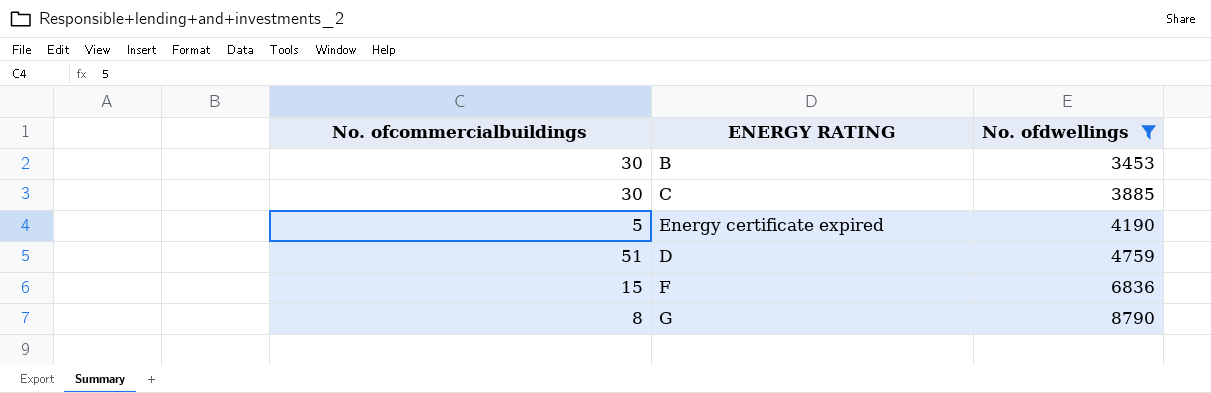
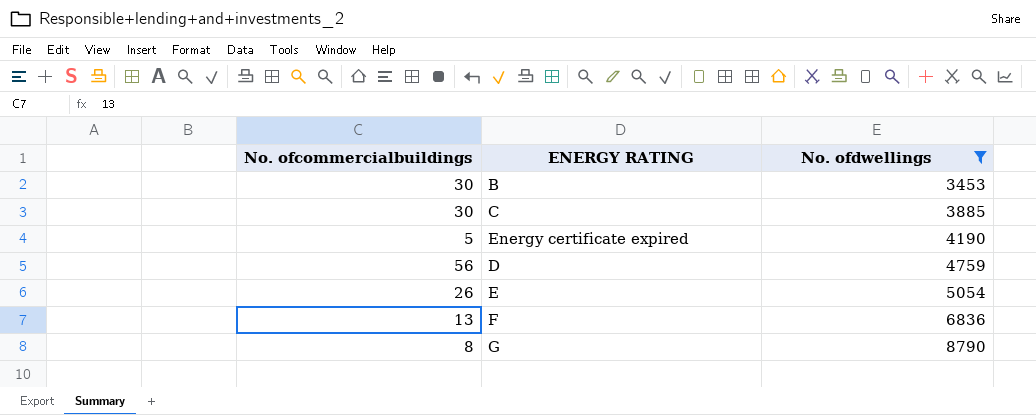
D | No. ofcommercialbuildings: 51 -> 56
row E: none -> 26 | 5054
F | No. ofcommercialbuildings: 15 -> 13

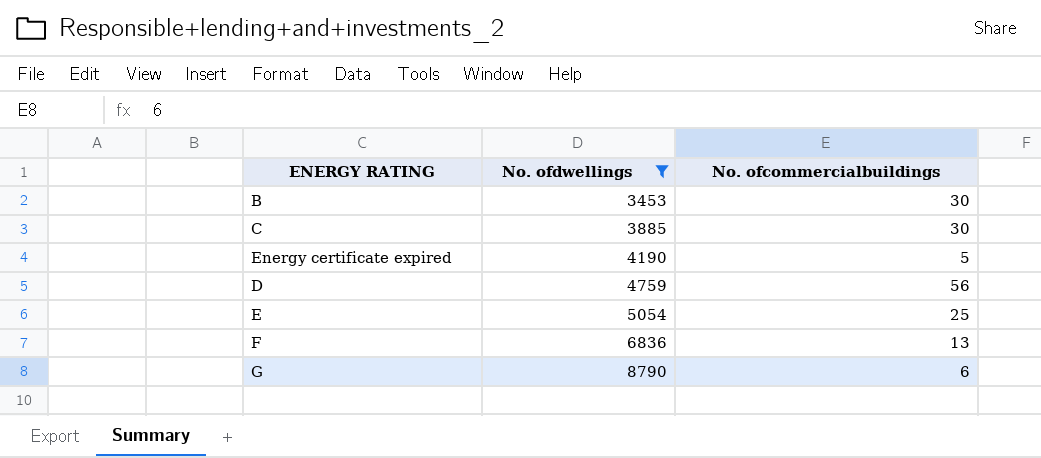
column No. ofcommercialbuildings | position: 1 -> 3
E | No. ofcommercialbuildings: 26 -> 25
G | No. ofcommercialbuildings: 8 -> 6

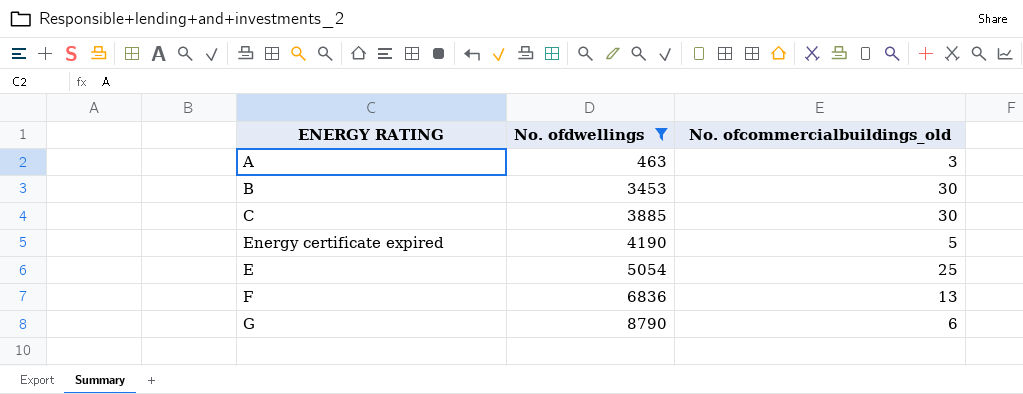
column name: No. ofcommercialbuildings -> No. ofcommercialbuildings_old
row D: 4759 | 56 -> none
row A: none -> 463 | 3

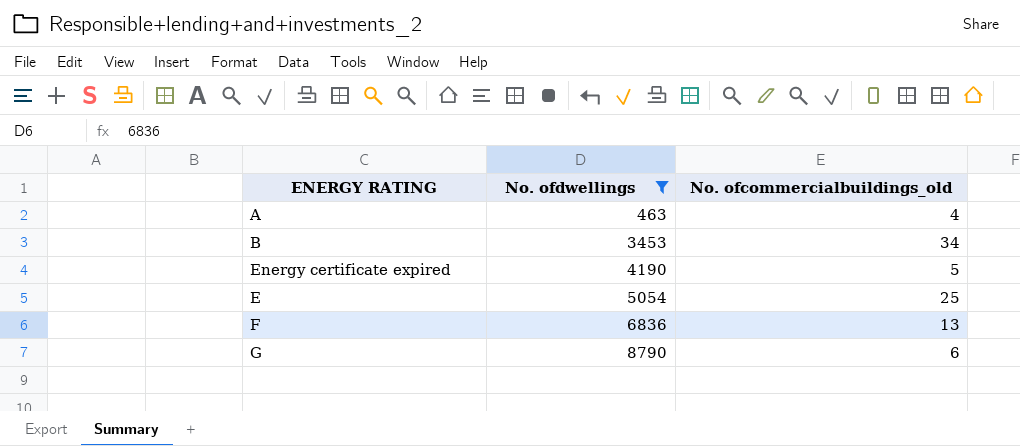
row C: 3885 | 30 -> none
A | No. ofcommercialbuildings_old: 3 -> 4
B | No. ofcommercialbuildings_old: 30 -> 34

